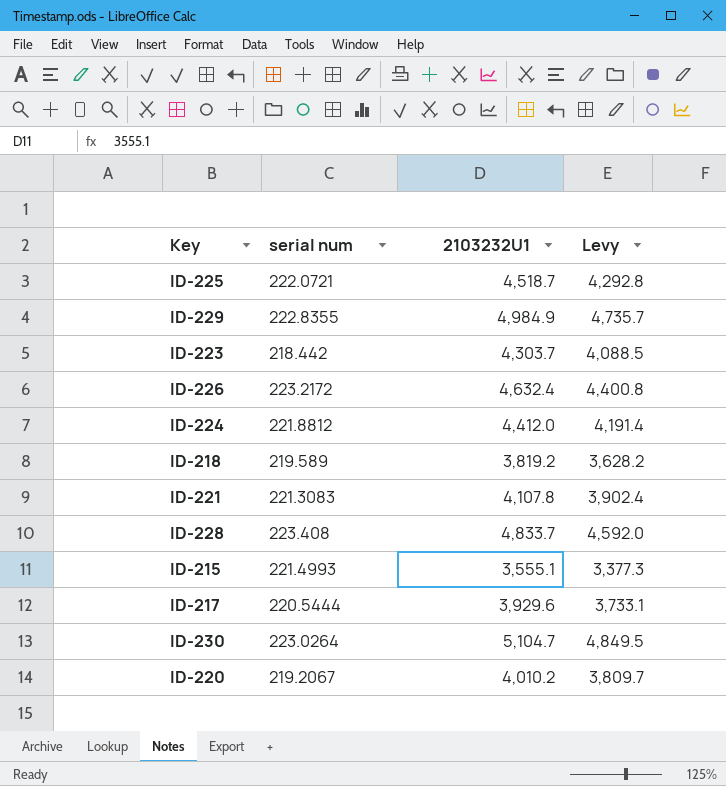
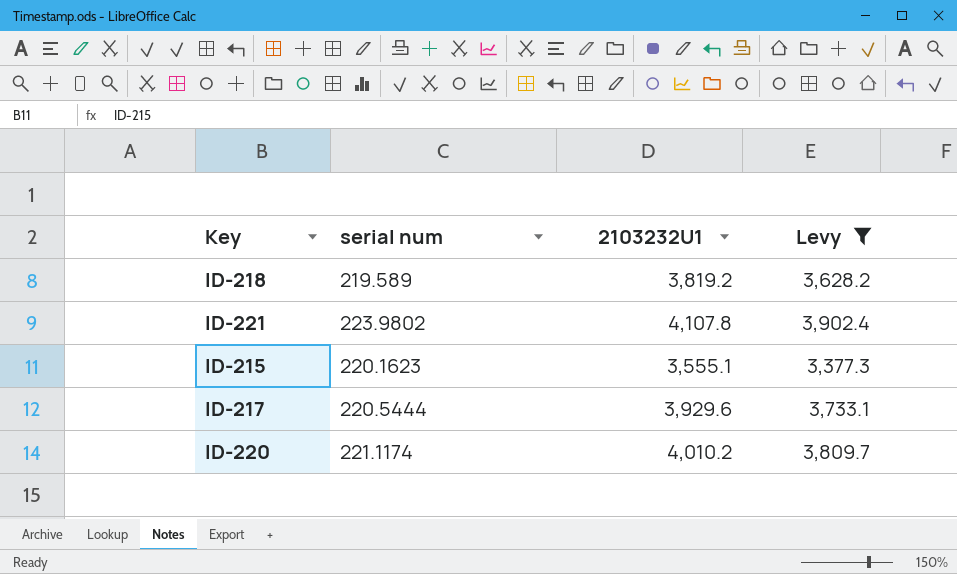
filter: none -> Levy <= 3,902.4
ID-221 | serial num: 221.3083 -> 223.9802
ID-215 | serial num: 221.4993 -> 220.1623
ID-220 | serial num: 219.2067 -> 221.1174

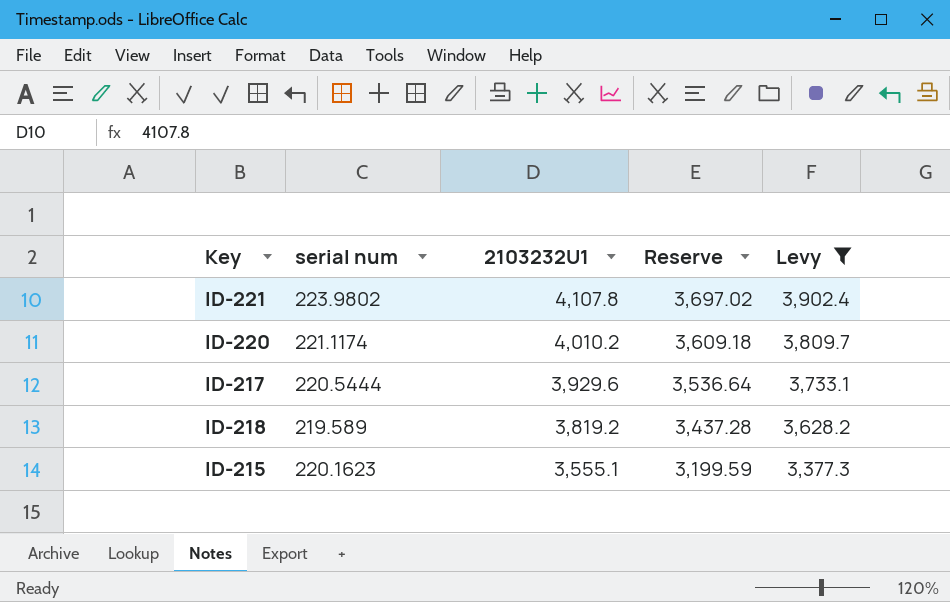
row order: none -> 2103232U1 descending
column Reserve | formula: none -> [2103232U1] * 0.9

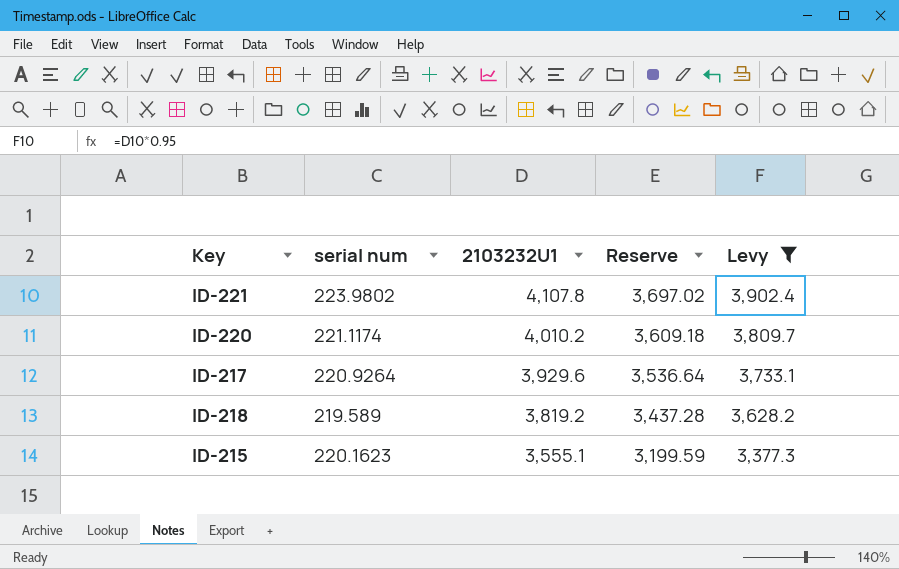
ID-217 | serial num: 220.5444 -> 220.9264

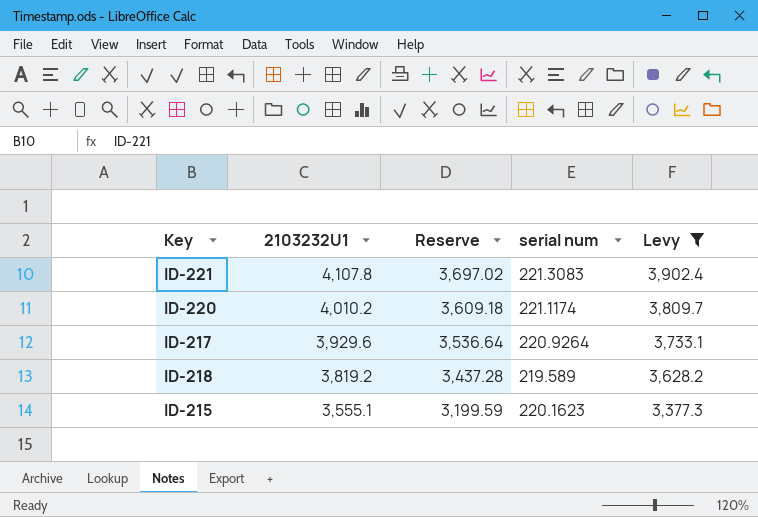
column serial num | position: 2 -> 4
ID-221 | serial num: 223.9802 -> 221.3083

